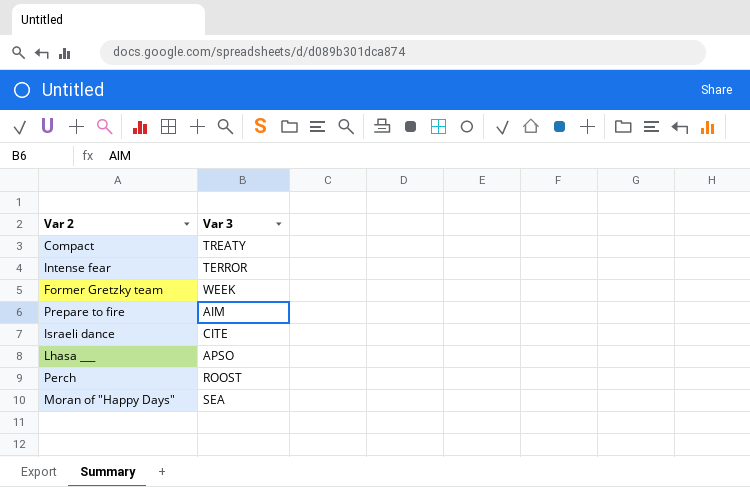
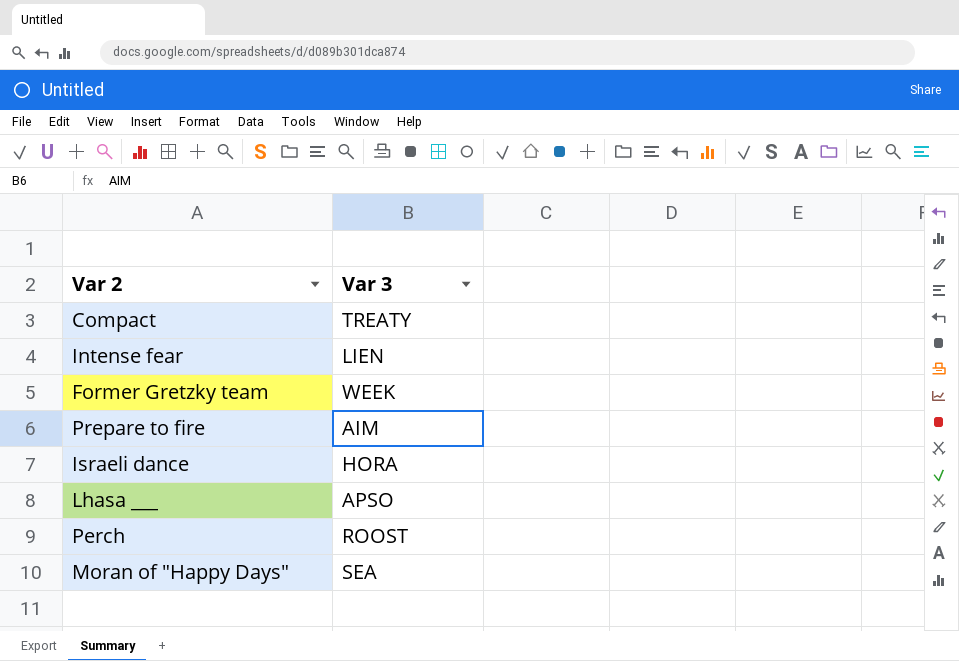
Intense fear | Var 3: TERROR -> LIEN
Israeli dance | Var 3: CITE -> HORA

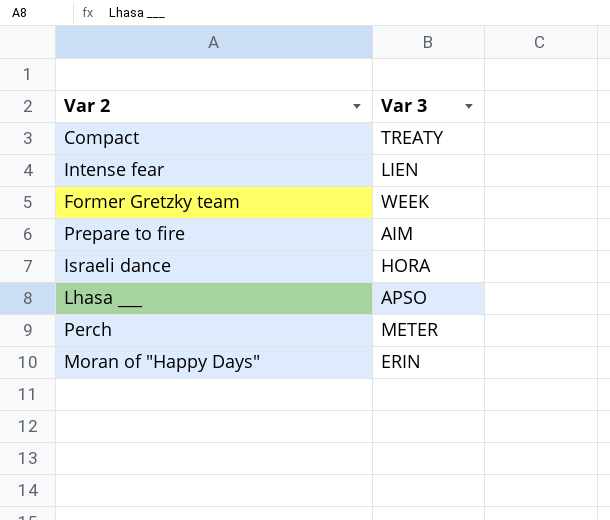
Perch | Var 3: ROOST -> METER
Moran of "Happy Days" | Var 3: SEA -> ERIN

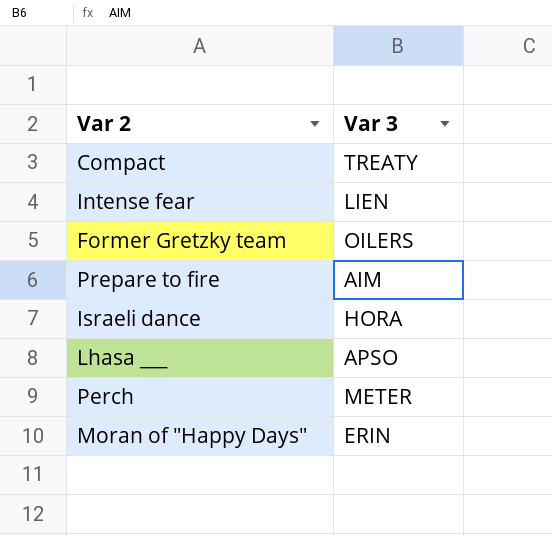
Former Gretzky team | Var 3: WEEK -> OILERS

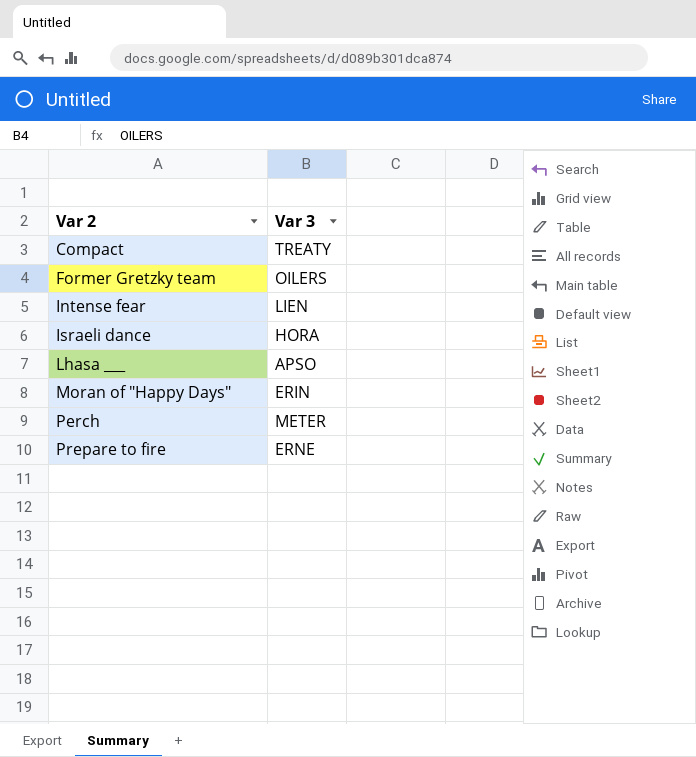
row order: none -> Var 2 ascending
Prepare to fire | Var 3: AIM -> ERNE

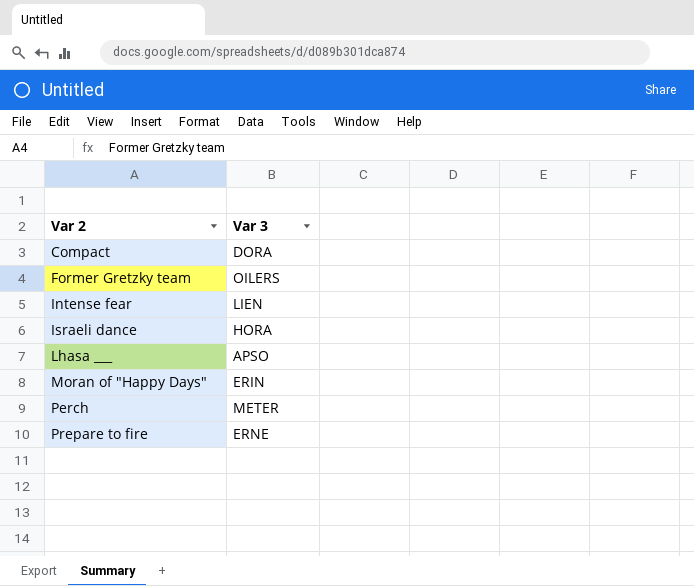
Compact | Var 3: TREATY -> DORA

